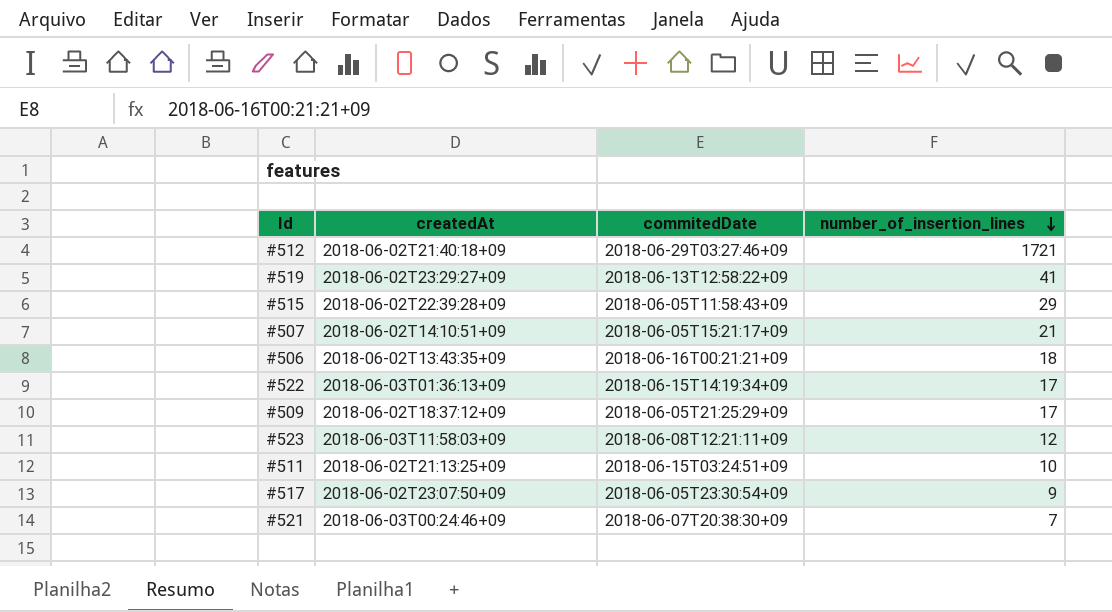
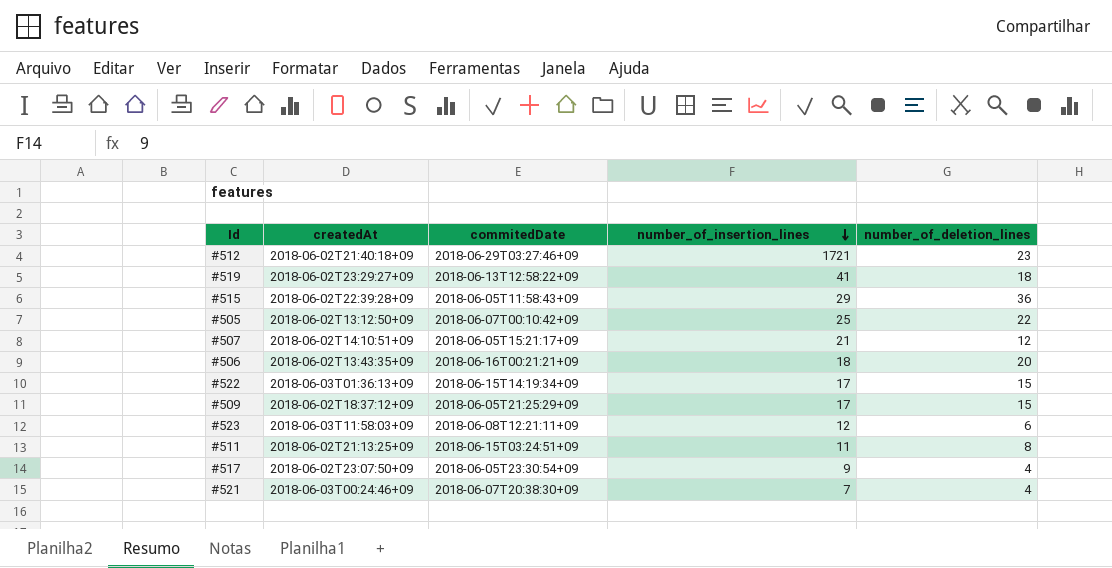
column number_of_deletion_lines | position: none -> 5
row #505: none -> 2018-06-02T13:12:50+09 | 2018-06-07T00:10:42+09 | 25 | 22
#511 | number_of_insertion_lines: 10 -> 11

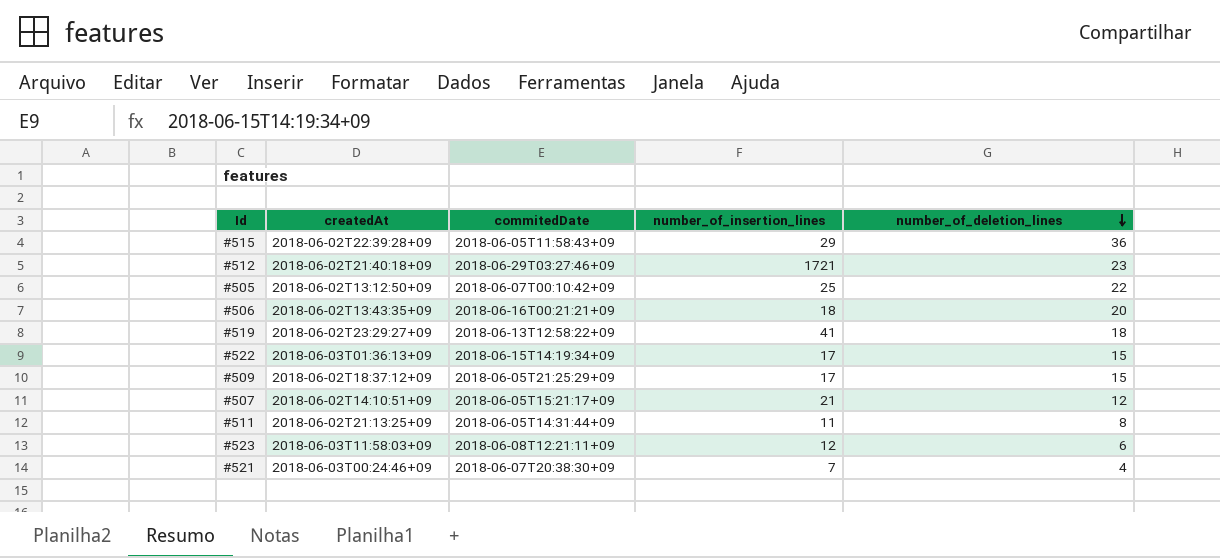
row order: number_of_insertion_lines descending -> number_of_deletion_lines descending
row #517: 2018-06-02T23:07:50+09 | 2018-06-05T23:30:54+09 | 9 | 4 -> none
#511 | commitedDate: 2018-06-15T03:24:51+09 -> 2018-06-05T14:31:44+09

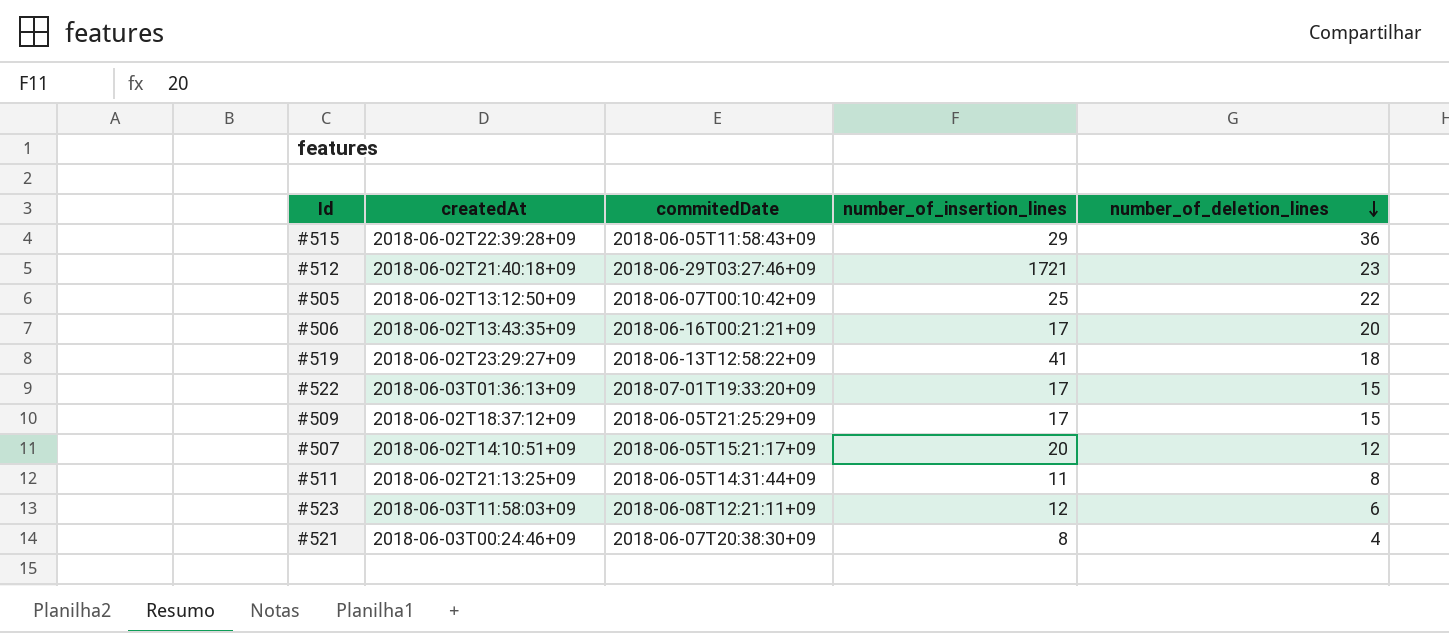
#506 | number_of_insertion_lines: 18 -> 17
#522 | commitedDate: 2018-06-15T14:19:34+09 -> 2018-07-01T19:33:20+09
#507 | number_of_insertion_lines: 21 -> 20
#521 | number_of_insertion_lines: 7 -> 8

